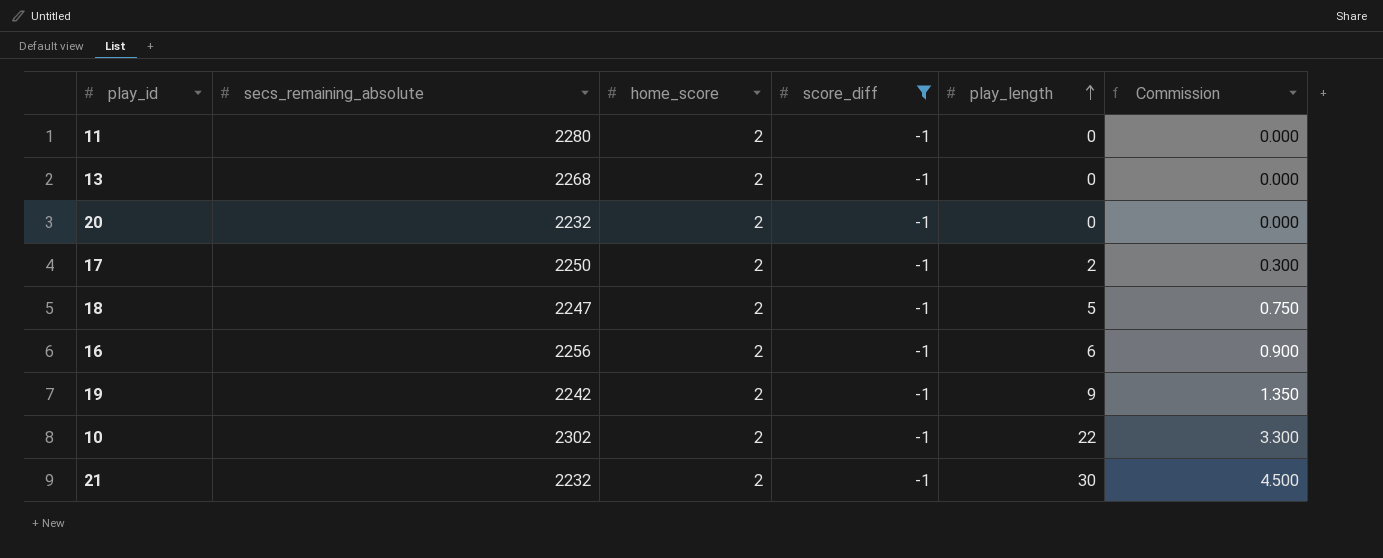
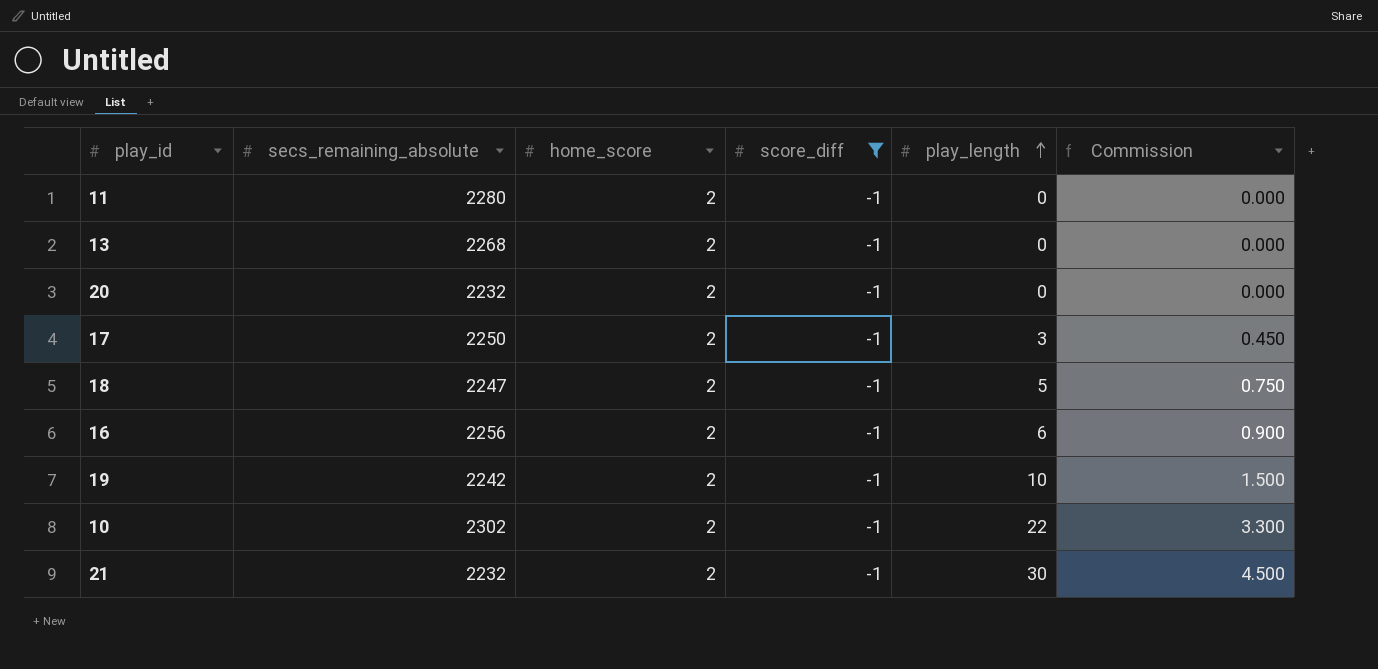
17 | play_length: 2 -> 3
17 | Commission: 0.300 -> 0.450
19 | play_length: 9 -> 10
19 | Commission: 1.350 -> 1.500

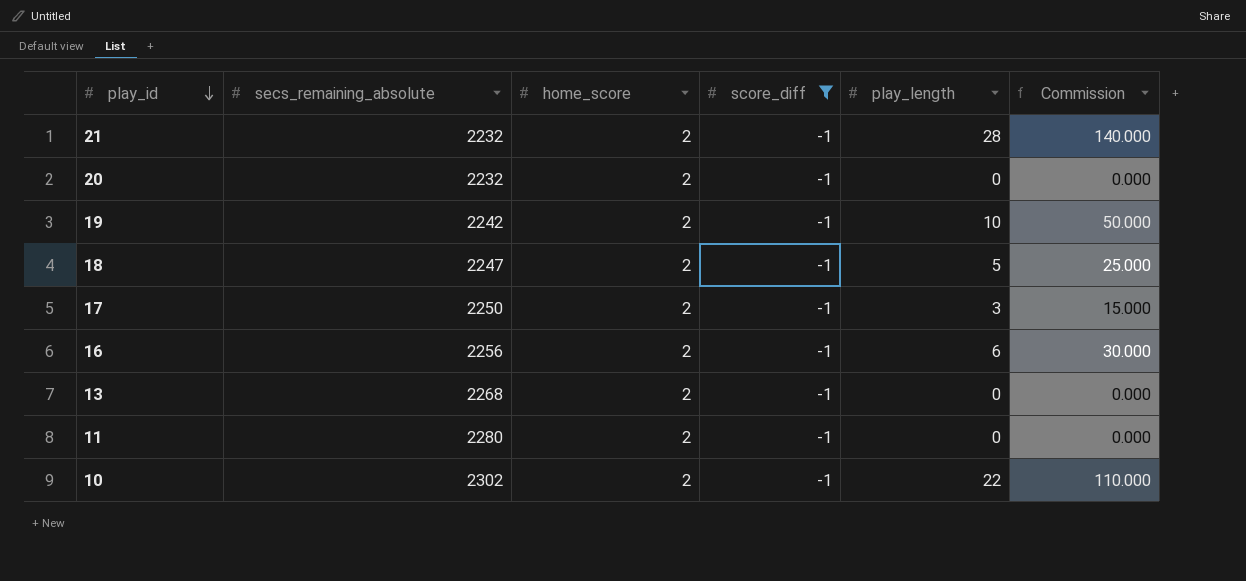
row order: play_length ascending -> play_id descending
column Commission | formula: [play_length] * 0.15 -> [play_length] * 5
21 | play_length: 30 -> 28

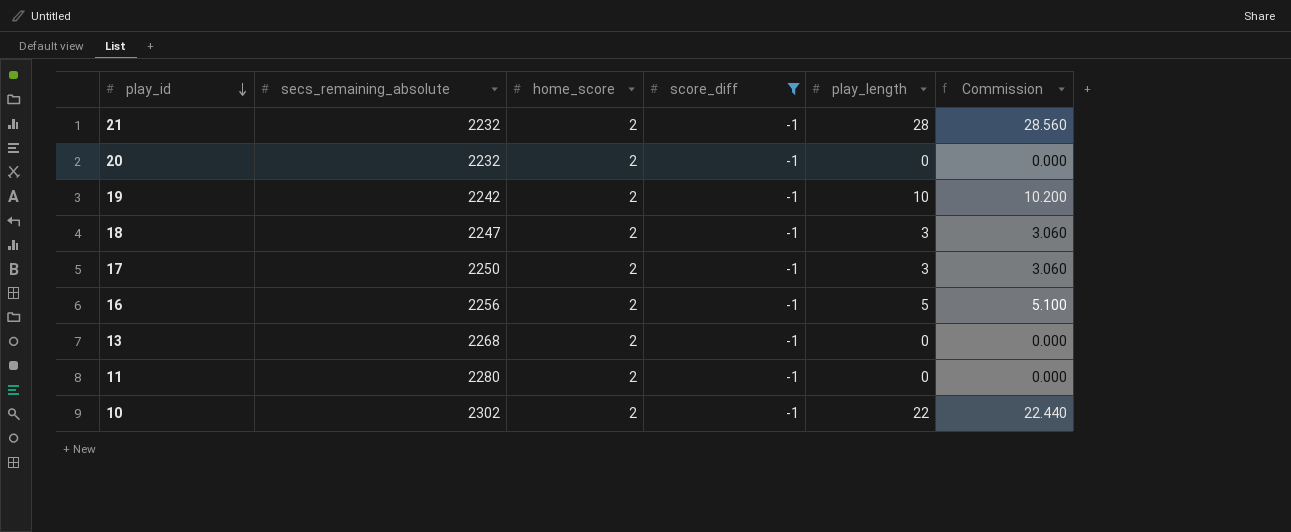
column Commission | formula: [play_length] * 5 -> [play_length] * 1.02
18 | play_length: 5 -> 3
16 | play_length: 6 -> 5

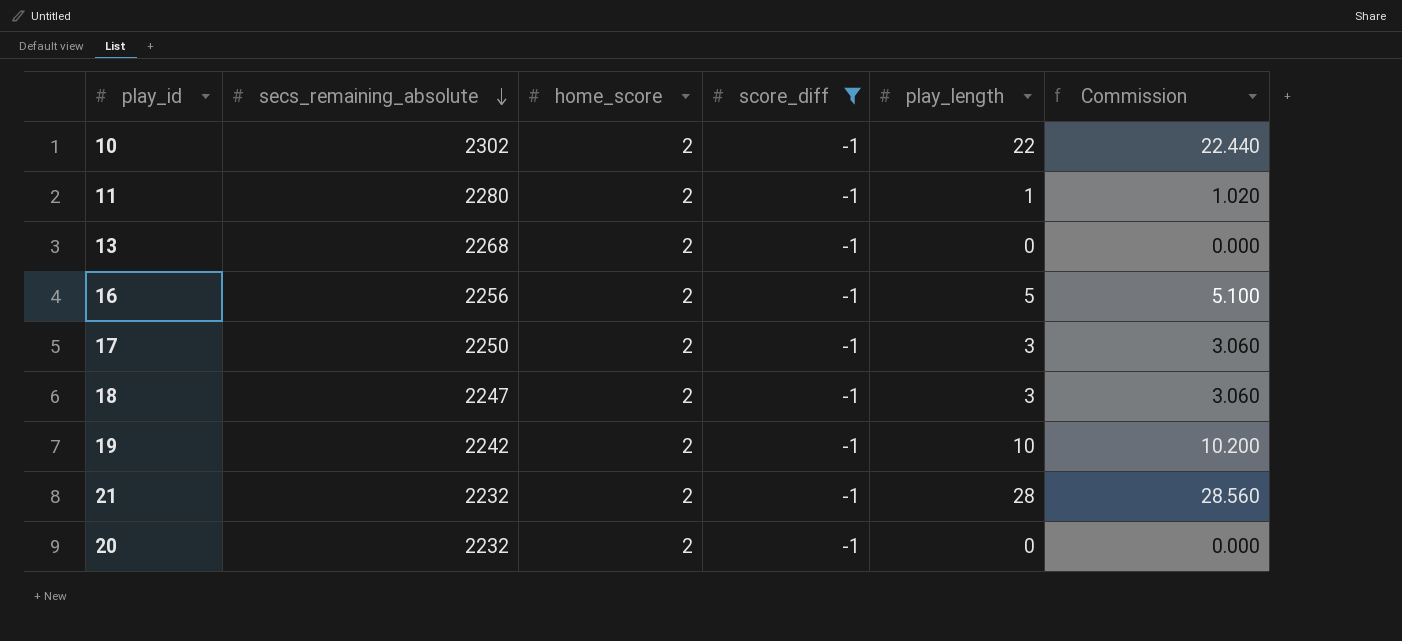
row order: play_id descending -> secs_remaining_absolute descending
11 | play_length: 0 -> 1
11 | Commission: 0.000 -> 1.020

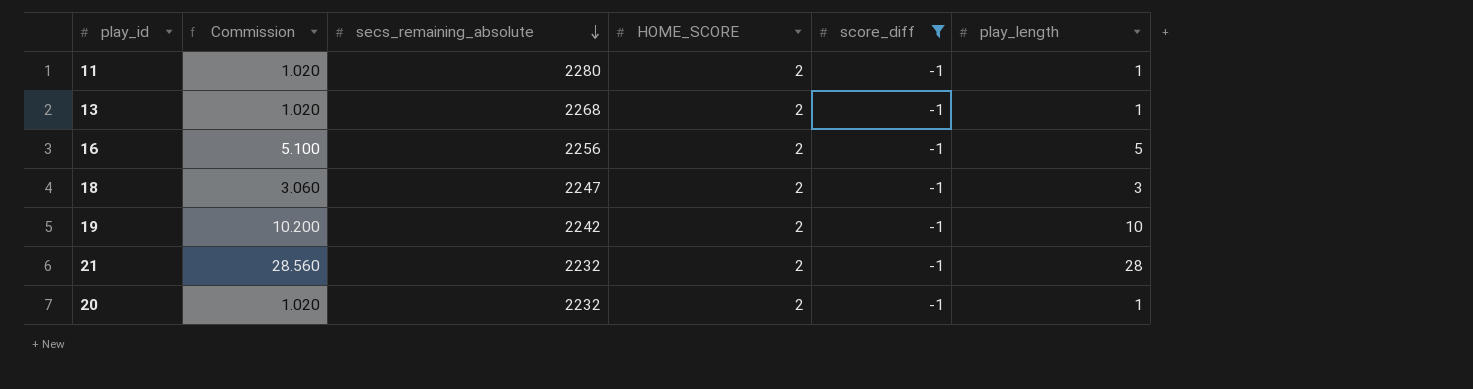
column Commission | position: 6 -> 2
column name: home_score -> HOME_SCORE
row 10: 2302 | 2 | -1 | 22 | 22.440 -> none
row 17: 2250 | 2 | -1 | 3 | 3.060 -> none
13 | Commission: 0.000 -> 1.020
13 | play_length: 0 -> 1
20 | Commission: 0.000 -> 1.020
20 | play_length: 0 -> 1

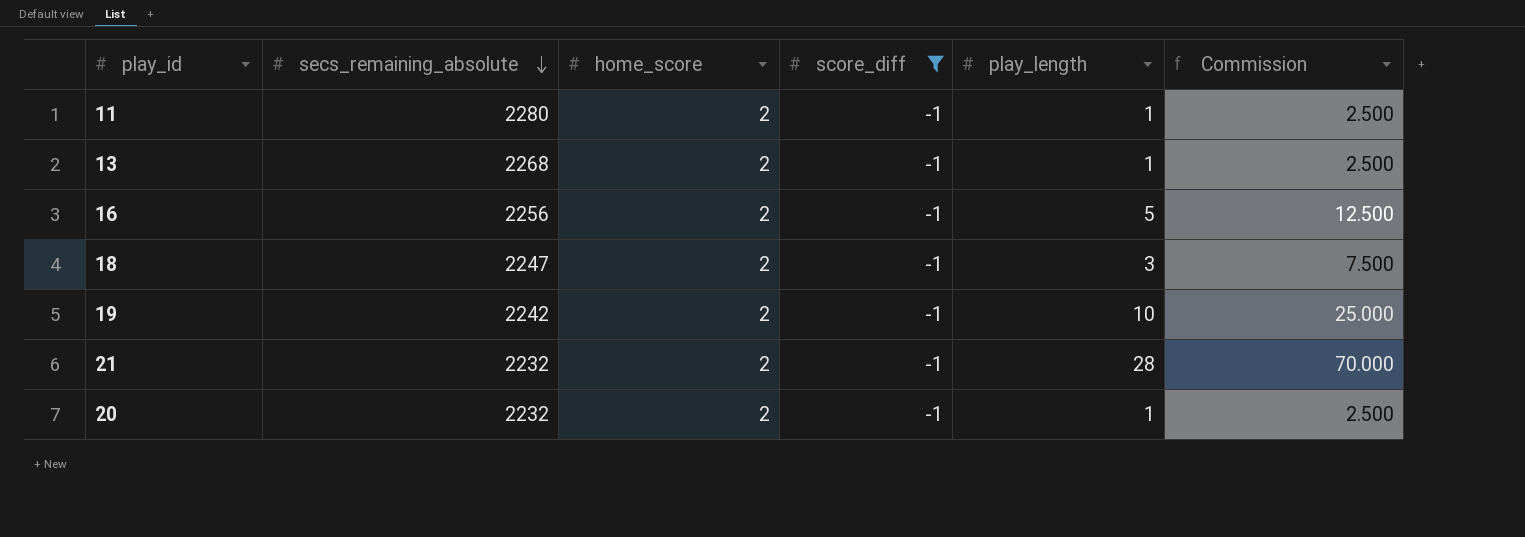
column name: HOME_SCORE -> home_score
column Commission | formula: [play_length] * 1.02 -> [play_length] * 2.5
column Commission | position: 2 -> 6

